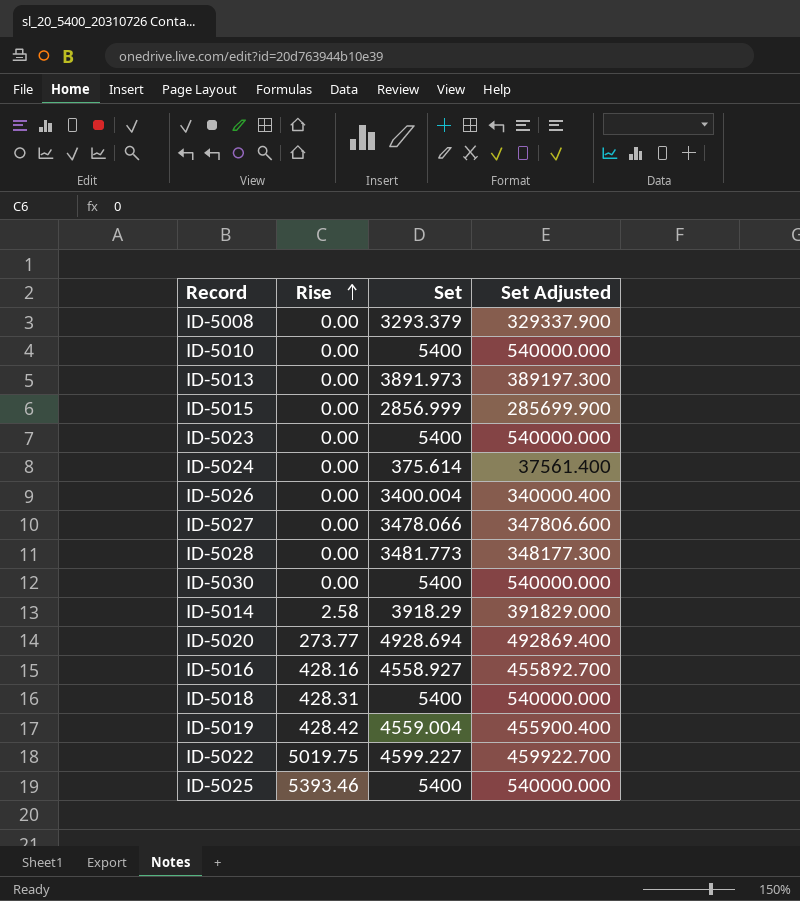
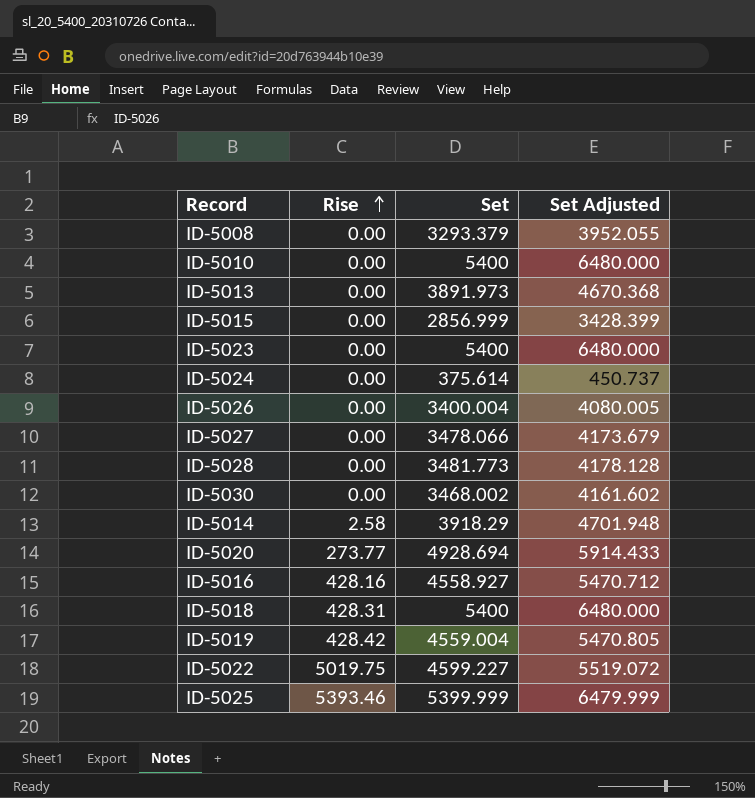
column Set Adjusted | formula: [Set] * 100 -> [Set] * 1.2
ID-5030 | Set: 5400 -> 3468.002
ID-5025 | Set: 5400 -> 5399.999

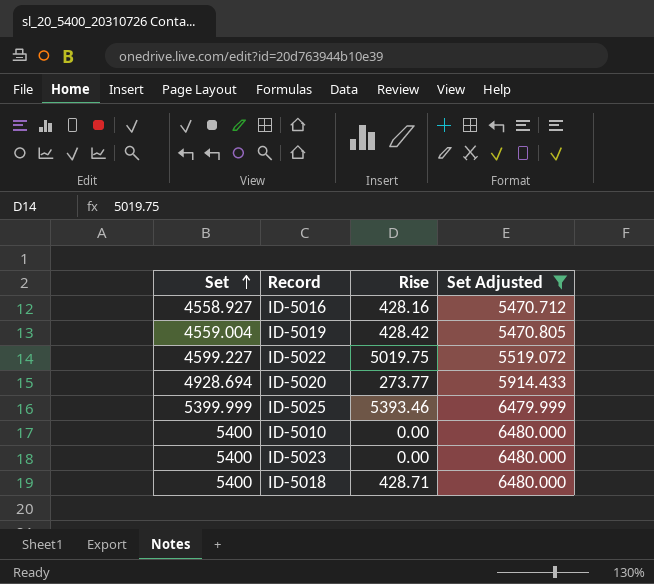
filter: none -> Set Adjusted >= 5470.712
row order: Rise ascending -> Set ascending
column Set | position: 3 -> 1
ID-5018 | Rise: 428.31 -> 428.71

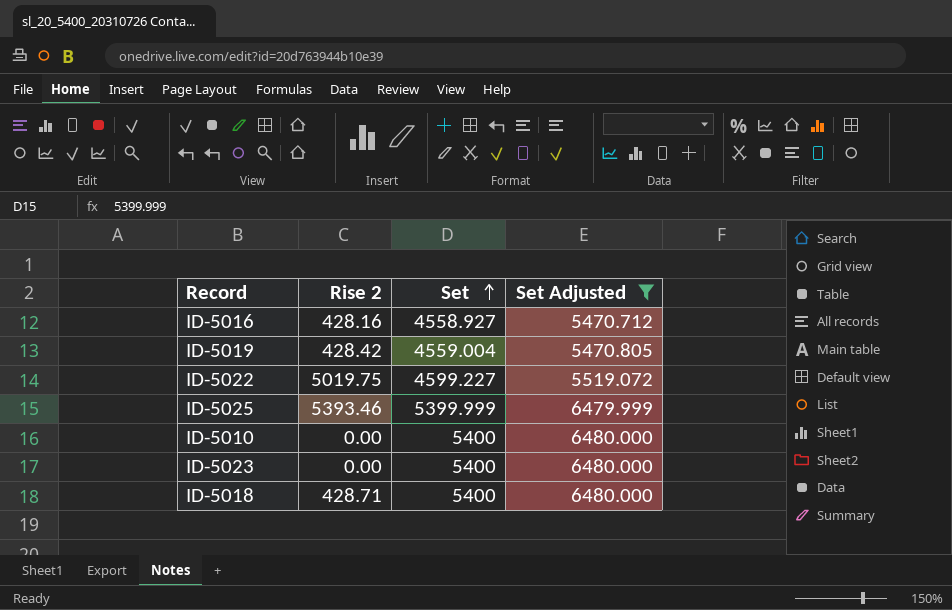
column name: Rise -> Rise 2
column Set | position: 1 -> 3
row ID-5020: 4928.694 | 273.77 | 5914.433 -> none

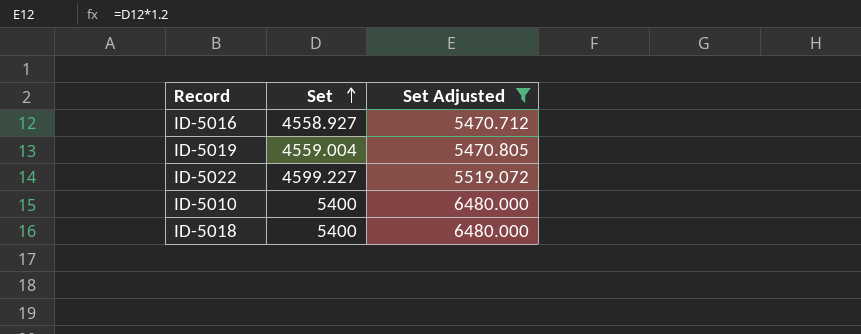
column Rise 2 | position: 2 -> none
row ID-5025: 5393.46 | 5399.999 | 6479.999 -> none
row ID-5023: 0.00 | 5400 | 6480.000 -> none

